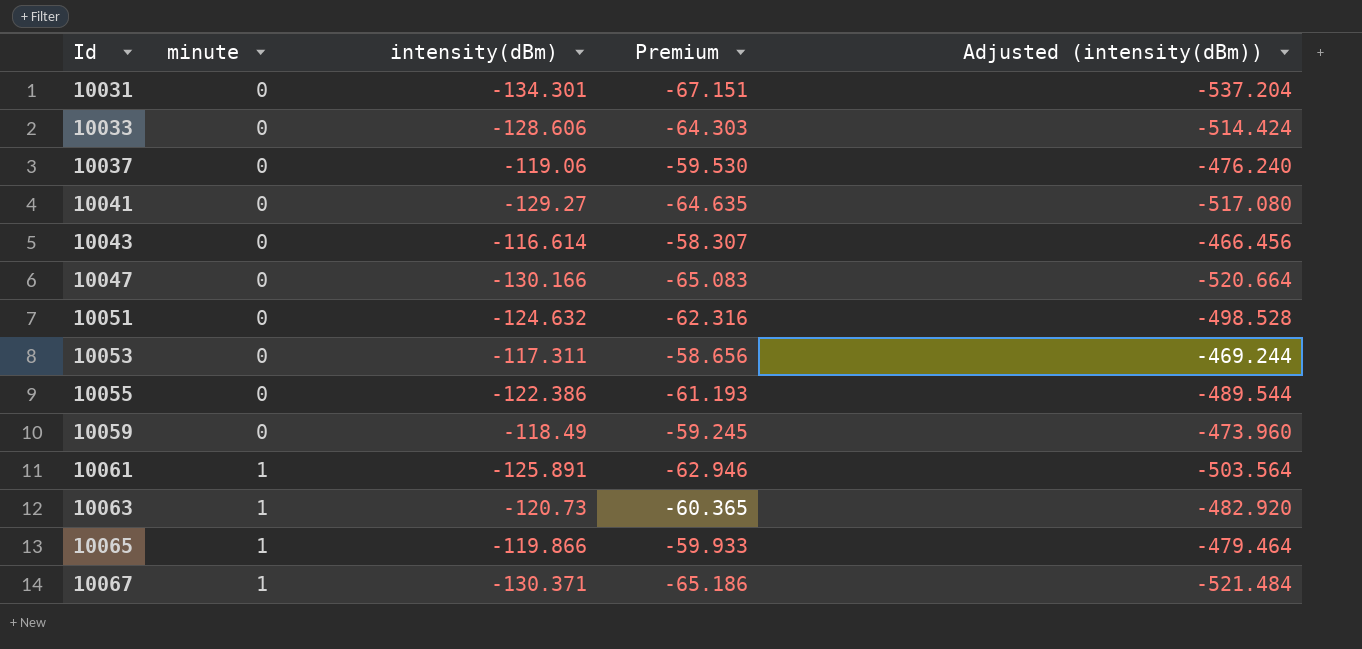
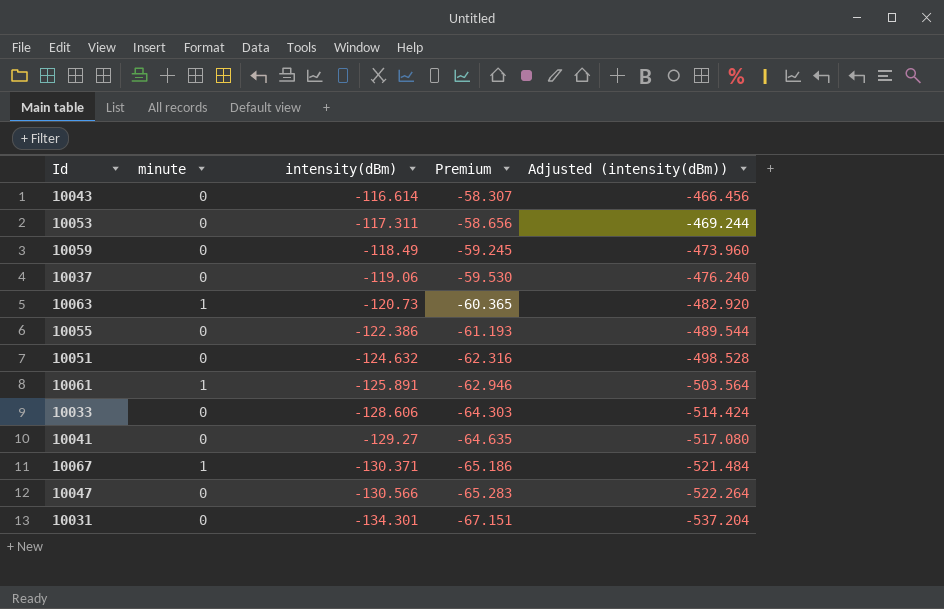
row order: Id ascending -> intensity(dBm) descending
row 10065: 1 | -119.866 | -59.933 | -479.464 -> none
10047 | intensity(dBm): -130.166 -> -130.566
10047 | Premium: -65.083 -> -65.283
10047 | Adjusted (intensity(dBm)): -520.664 -> -522.264

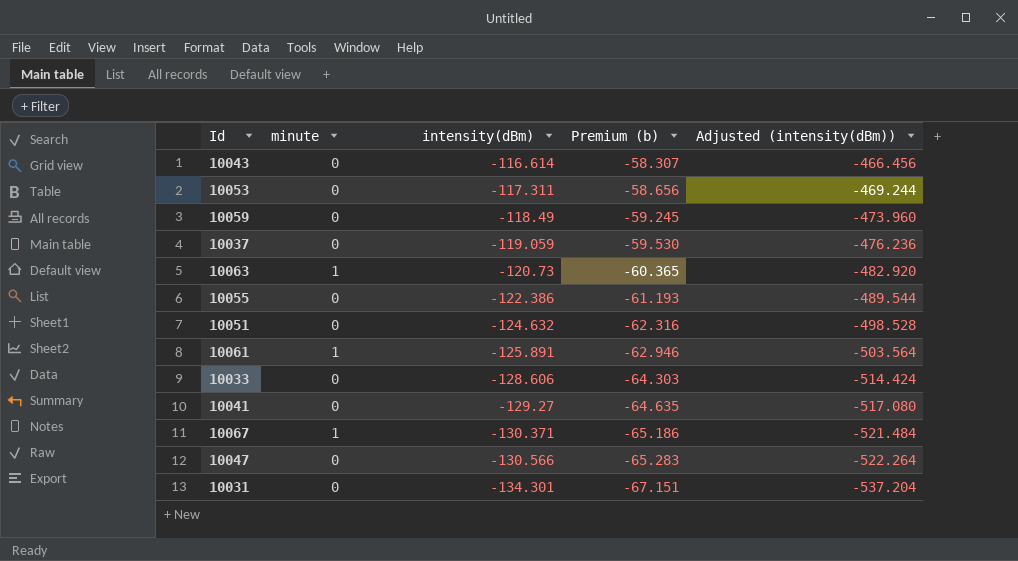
column name: Premium -> Premium (b)
10037 | intensity(dBm): -119.06 -> -119.059
10037 | Adjusted (intensity(dBm)): -476.240 -> -476.236

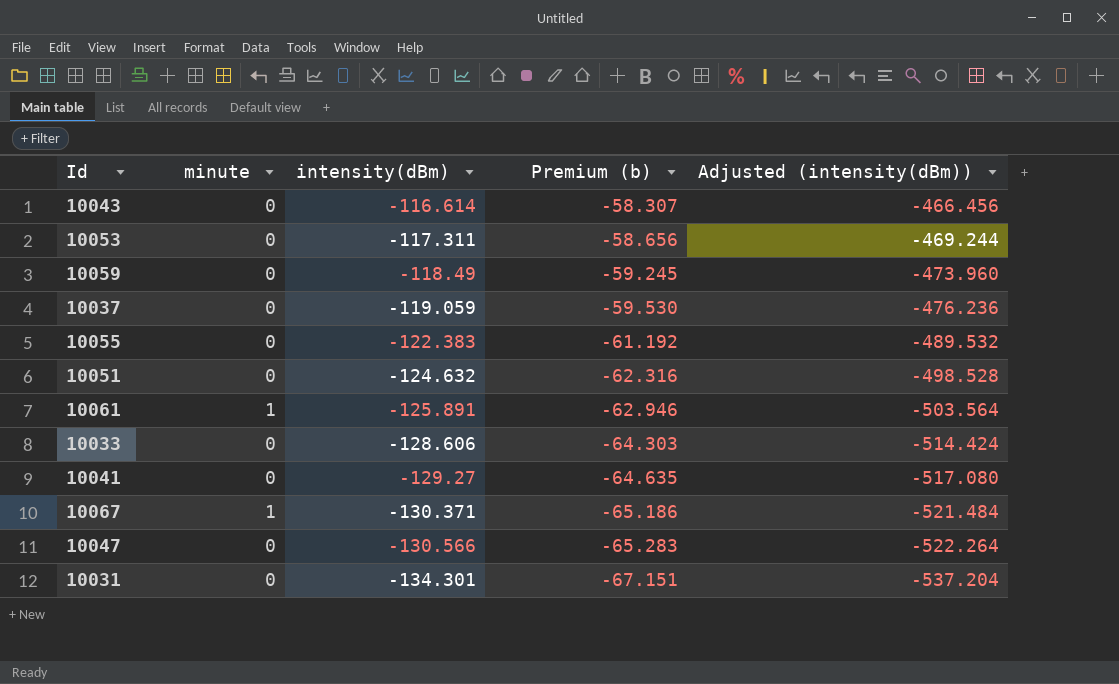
row 10063: 1 | -120.73 | -60.365 | -482.920 -> none
10055 | intensity(dBm): -122.386 -> -122.383
10055 | Premium (b): -61.193 -> -61.192
10055 | Adjusted (intensity(dBm)): -489.544 -> -489.532

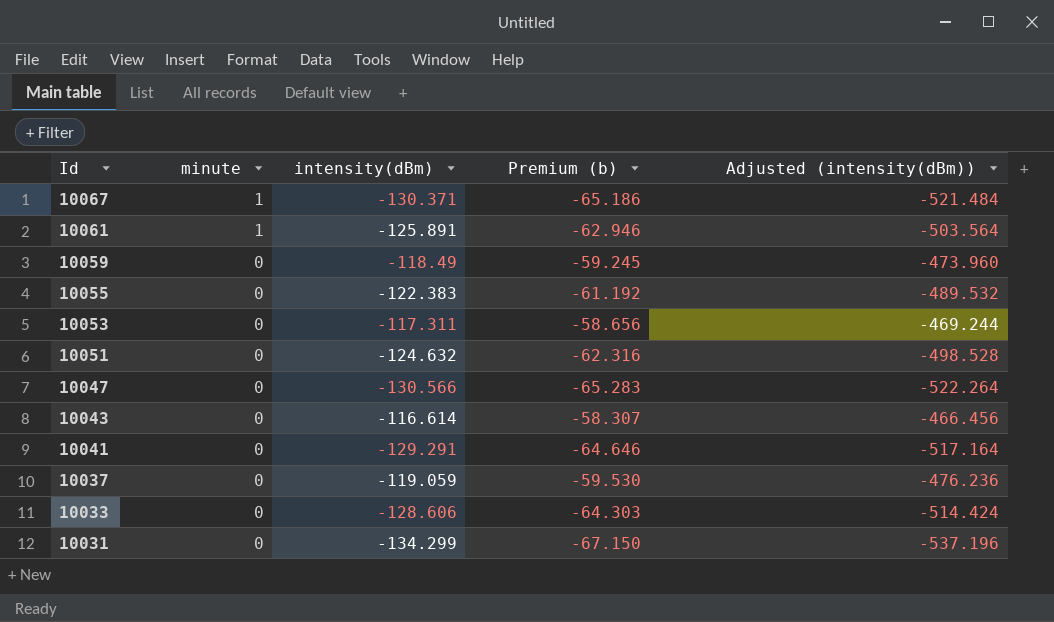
row order: intensity(dBm) descending -> Id descending
10041 | intensity(dBm): -129.27 -> -129.291
10041 | Premium (b): -64.635 -> -64.646
10041 | Adjusted (intensity(dBm)): -517.080 -> -517.164
10031 | intensity(dBm): -134.301 -> -134.299
10031 | Premium (b): -67.151 -> -67.150
10031 | Adjusted (intensity(dBm)): -537.204 -> -537.196

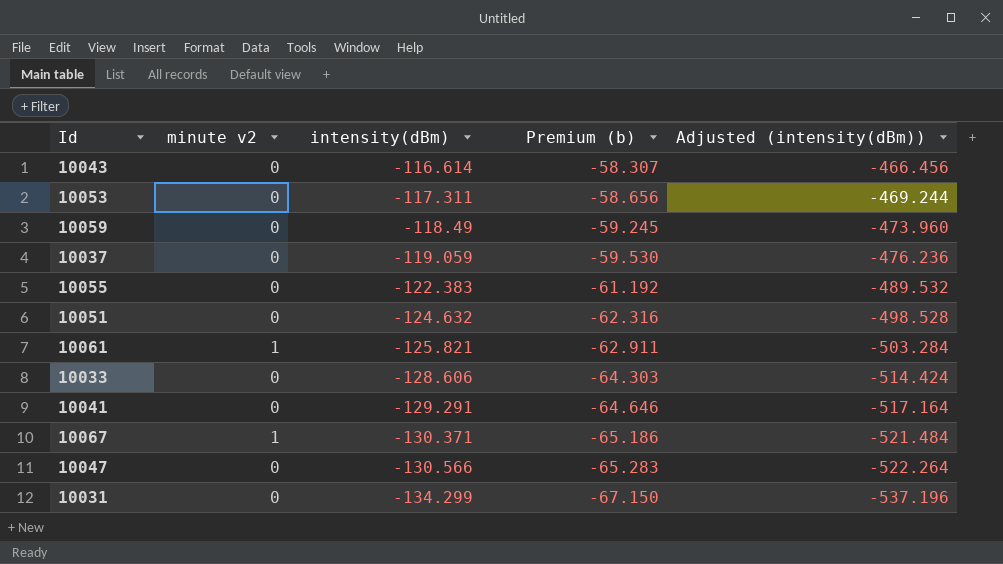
row order: Id descending -> intensity(dBm) descending
column name: minute -> minute v2
10061 | intensity(dBm): -125.891 -> -125.821
10061 | Premium (b): -62.946 -> -62.911
10061 | Adjusted (intensity(dBm)): -503.564 -> -503.284

